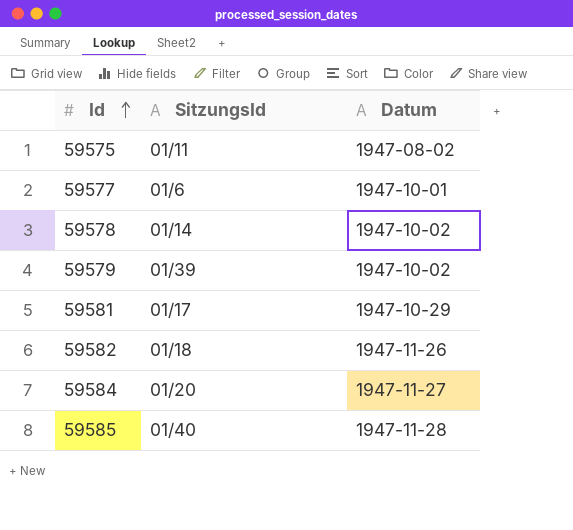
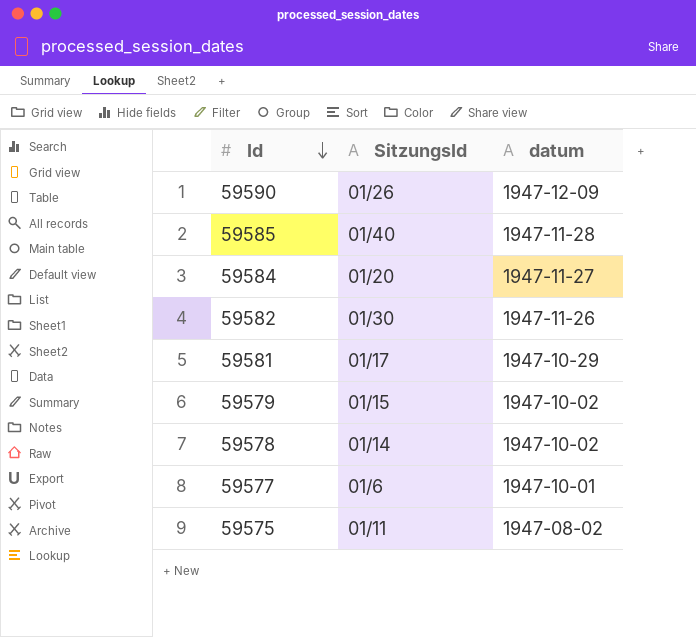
row order: Id ascending -> Id descending
column name: Datum -> datum
row 59590: none -> 01/26 | 1947-12-09
59582 | SitzungsId: 01/18 -> 01/30
59579 | SitzungsId: 01/39 -> 01/15

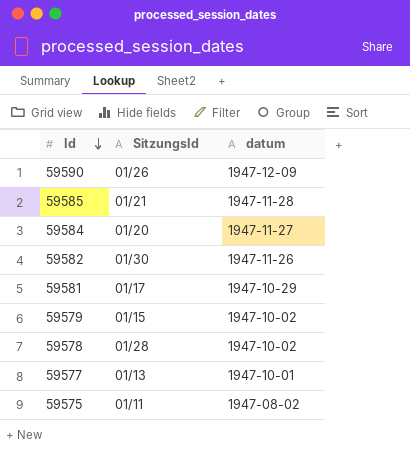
59585 | SitzungsId: 01/40 -> 01/21
59578 | SitzungsId: 01/14 -> 01/28
59577 | SitzungsId: 01/6 -> 01/13

